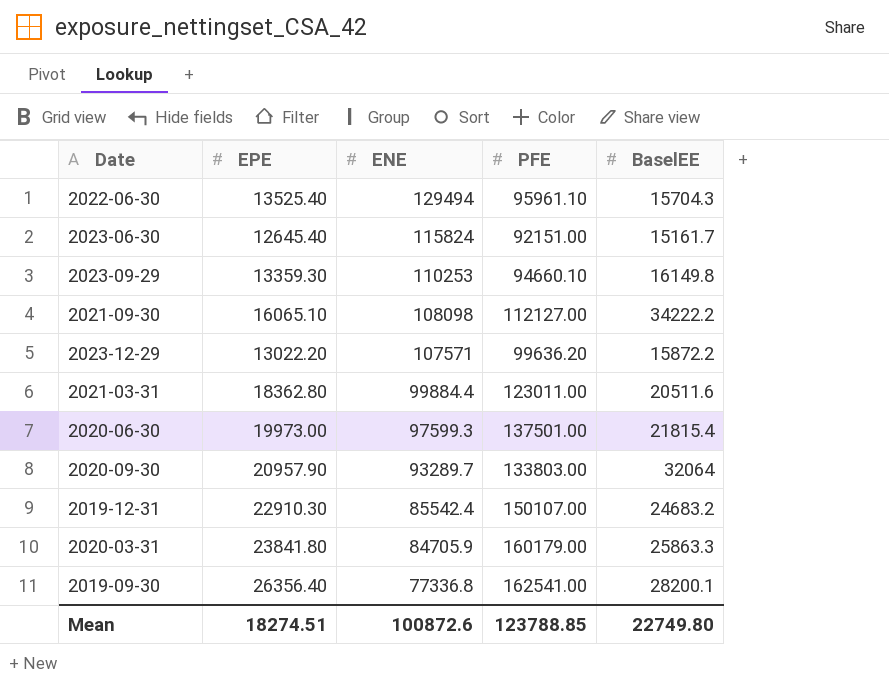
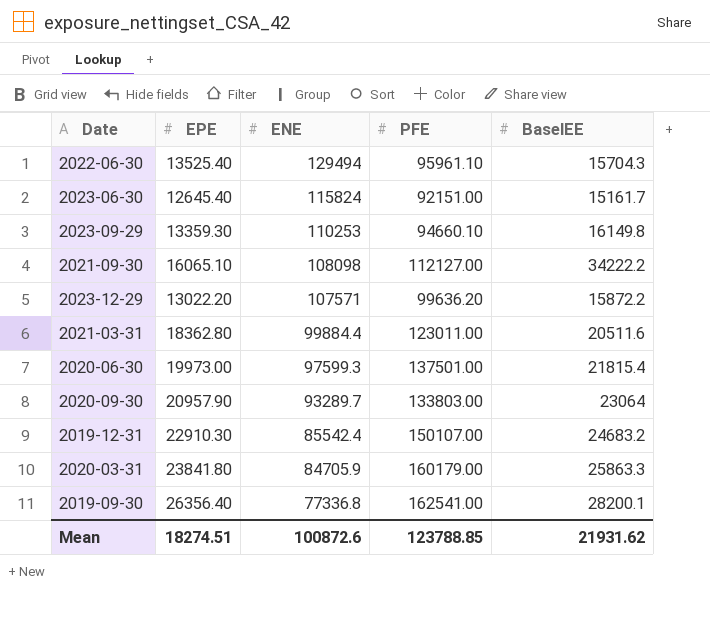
2020-09-30 | BaselEE: 32064 -> 23064
Mean | BaselEE: 22749.80 -> 21931.62

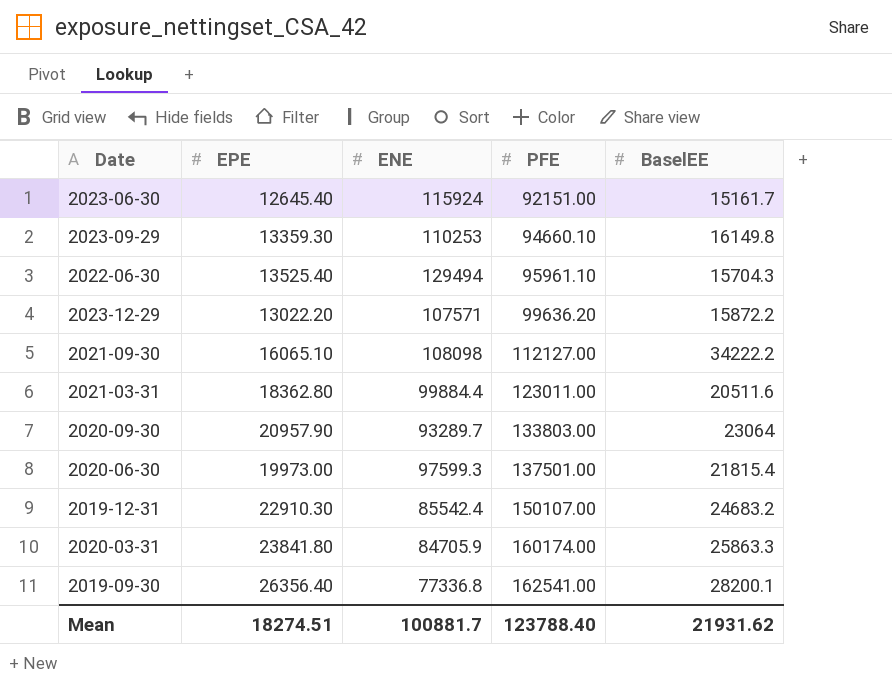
row order: ENE descending -> PFE ascending
2023-06-30 | ENE: 115824 -> 115924
2020-03-31 | PFE: 160179.00 -> 160174.00
Mean | ENE: 100872.6 -> 100881.7
Mean | PFE: 123788.85 -> 123788.40

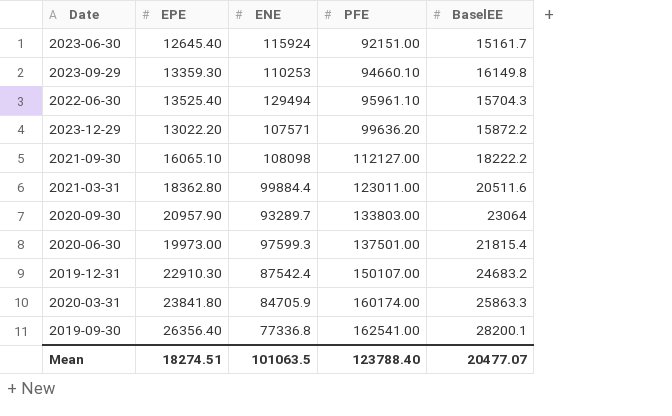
2021-09-30 | BaselEE: 34222.2 -> 18222.2
2019-12-31 | ENE: 85542.4 -> 87542.4
Mean | ENE: 100881.7 -> 101063.5
Mean | BaselEE: 21931.62 -> 20477.07

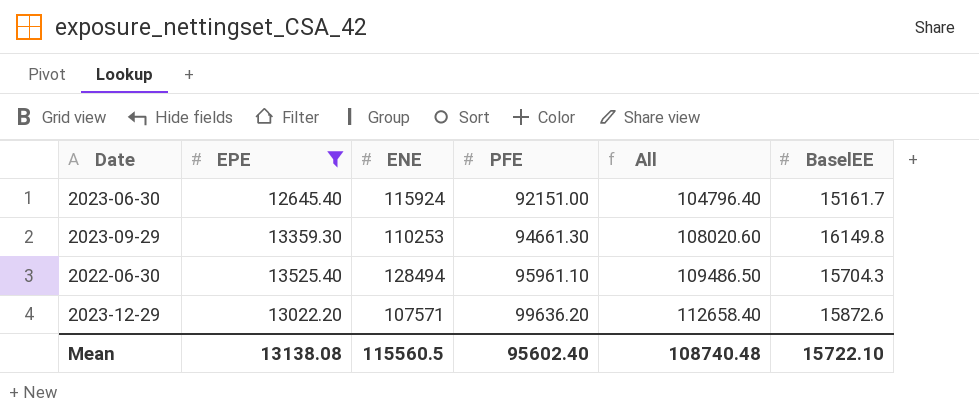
filter: none -> EPE <= 13525.40
column All | formula: none -> [EPE] + [PFE]
2023-09-29 | PFE: 94660.10 -> 94661.30
2022-06-30 | ENE: 129494 -> 128494
2023-12-29 | BaselEE: 15872.2 -> 15872.6
Mean | EPE: 18274.51 -> 13138.08
Mean | ENE: 101063.5 -> 115560.5
Mean | PFE: 123788.40 -> 95602.40
Mean | BaselEE: 20477.07 -> 15722.10

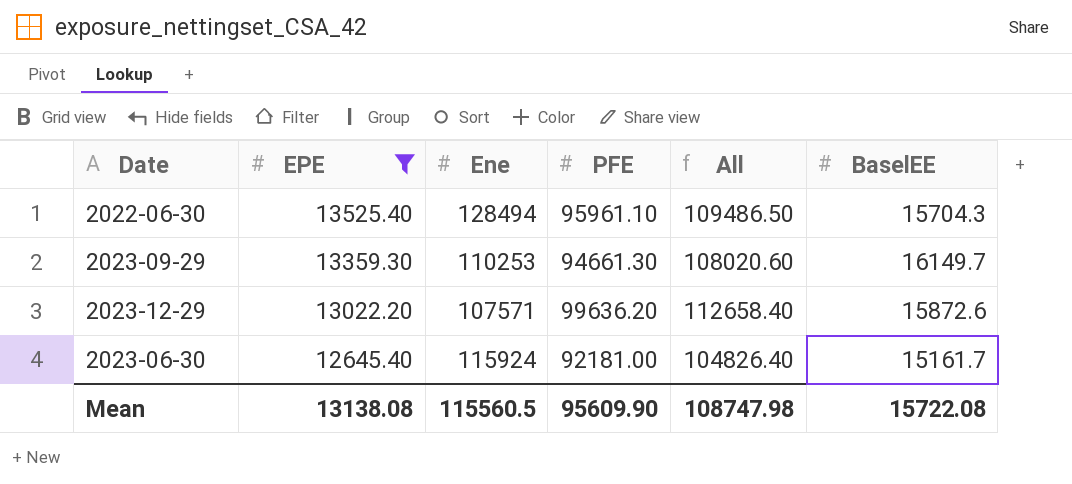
row order: PFE ascending -> EPE descending
column name: ENE -> Ene
2023-09-29 | BaselEE: 16149.8 -> 16149.7
2023-06-30 | PFE: 92151.00 -> 92181.00
2023-06-30 | All: 104796.40 -> 104826.40
Mean | PFE: 95602.40 -> 95609.90
Mean | All: 108740.48 -> 108747.98
Mean | BaselEE: 15722.10 -> 15722.08

